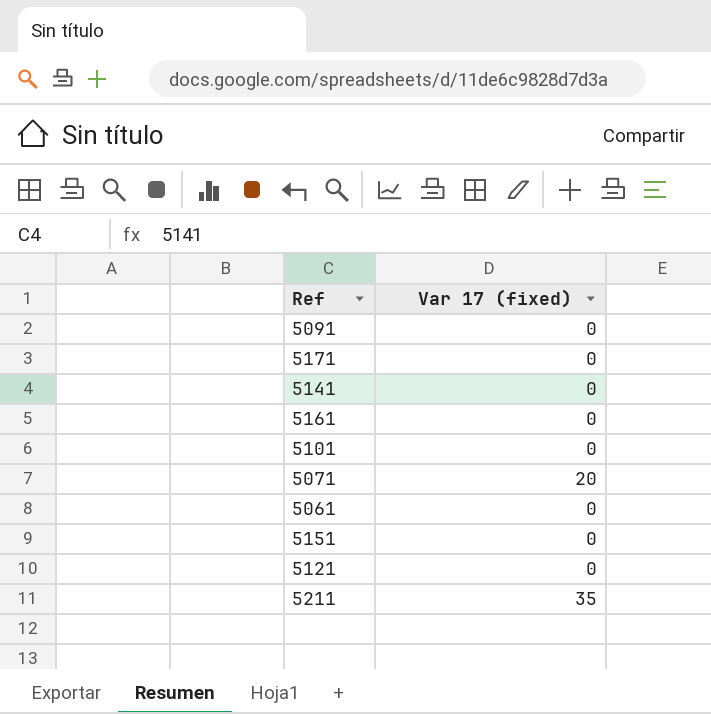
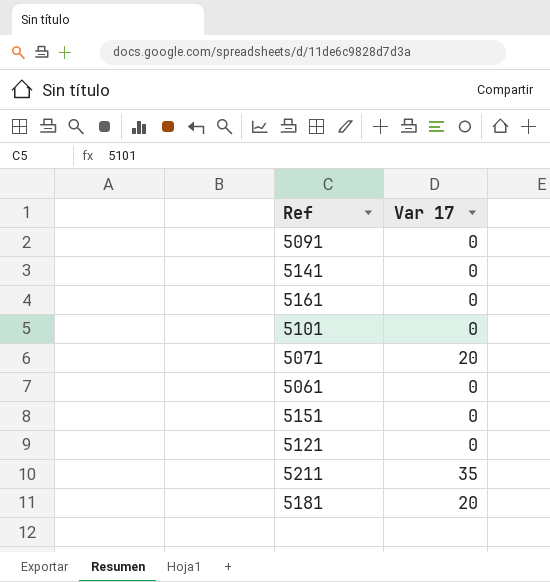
column name: Var 17 (fixed) -> Var 17
row 5171: 0 -> none
row 5181: none -> 20

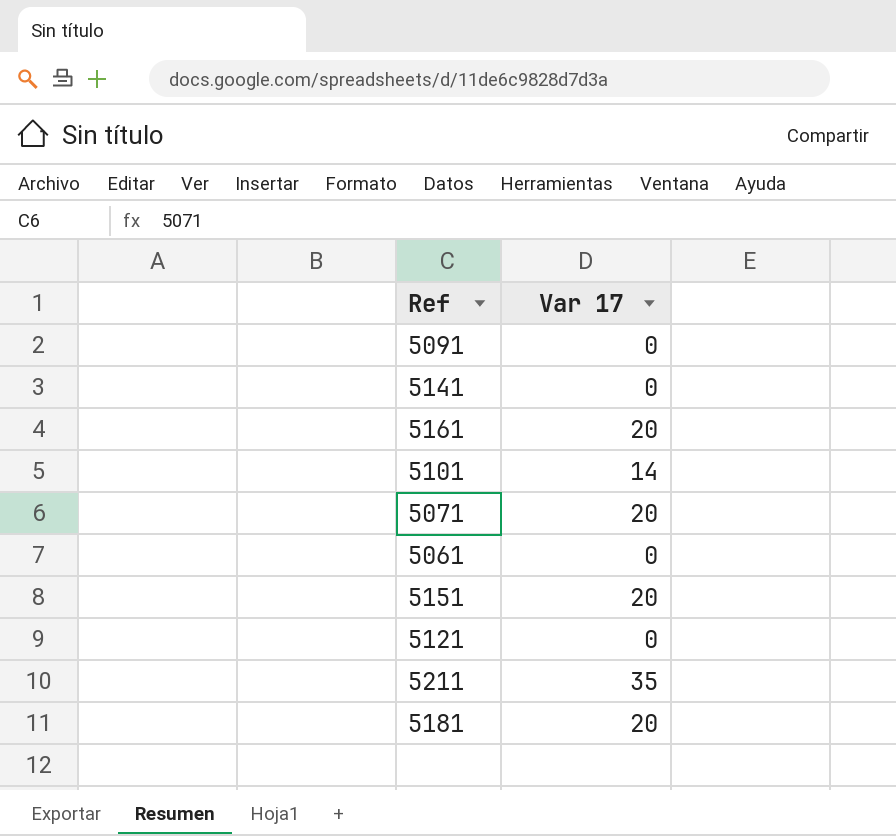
5161 | Var 17: 0 -> 20
5101 | Var 17: 0 -> 14
5151 | Var 17: 0 -> 20

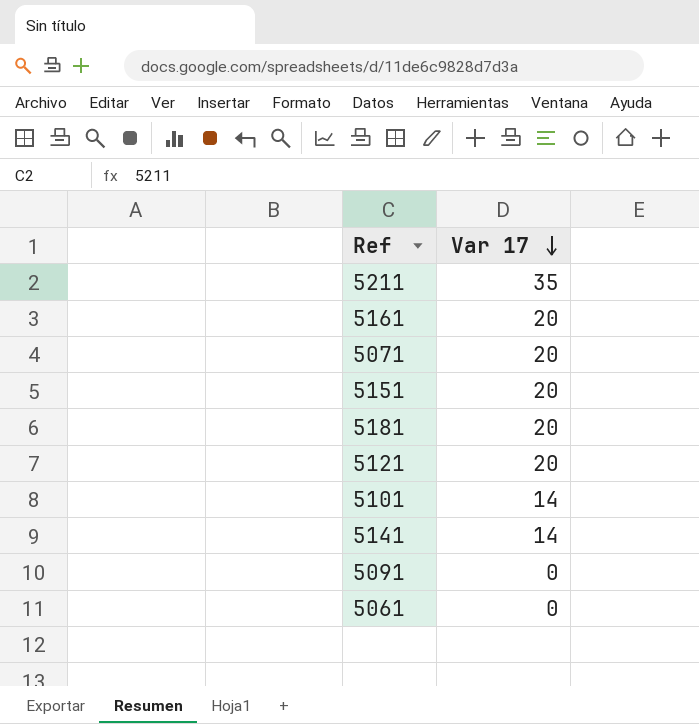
row order: none -> Var 17 descending
5121 | Var 17: 0 -> 20
5141 | Var 17: 0 -> 14

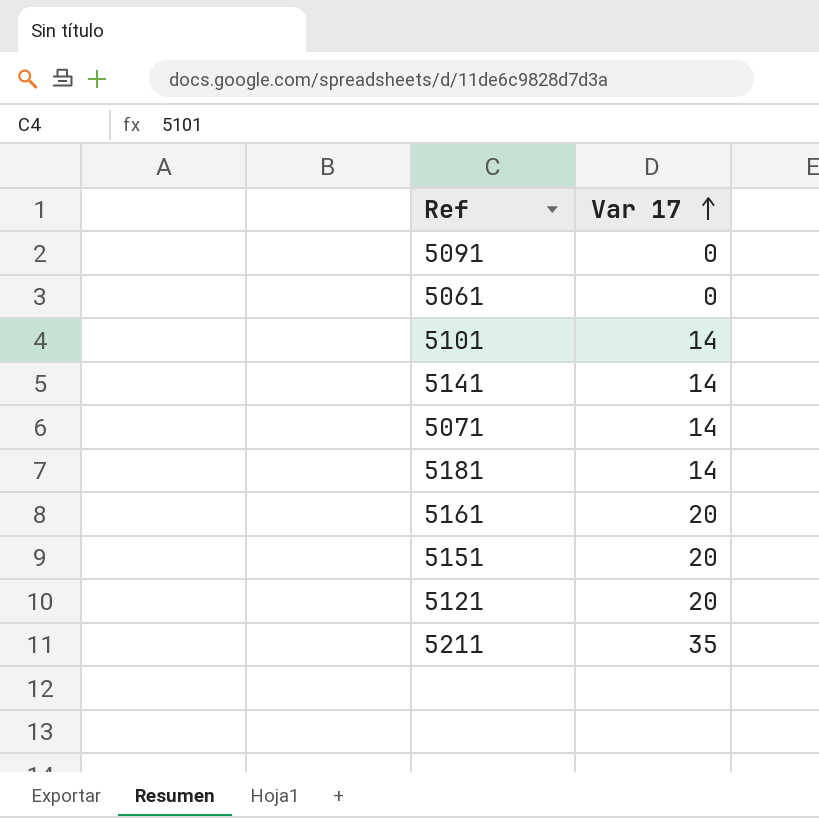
row order: Var 17 descending -> Var 17 ascending
5071 | Var 17: 20 -> 14
5181 | Var 17: 20 -> 14

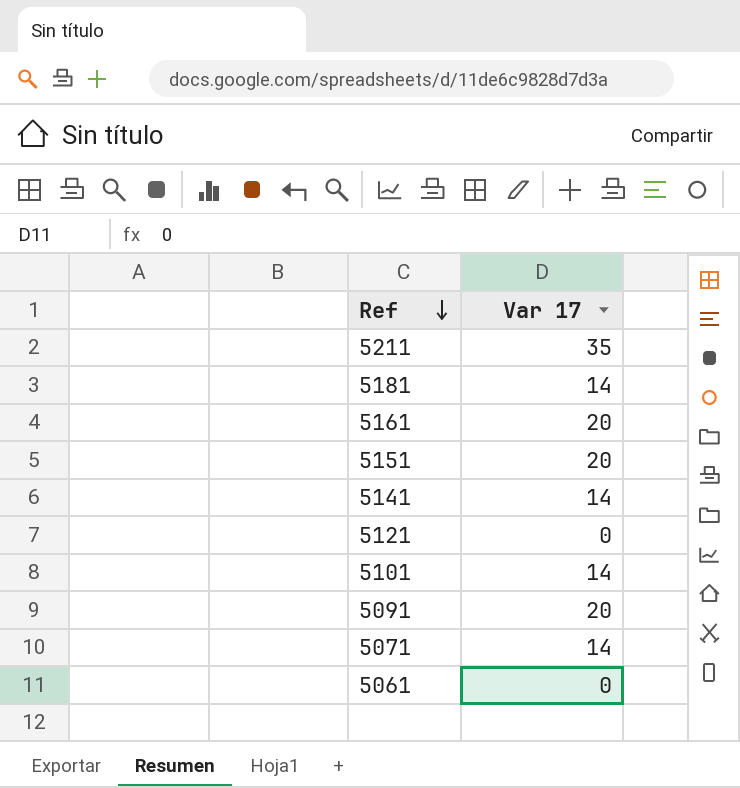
row order: Var 17 ascending -> Ref descending
5121 | Var 17: 20 -> 0
5091 | Var 17: 0 -> 20

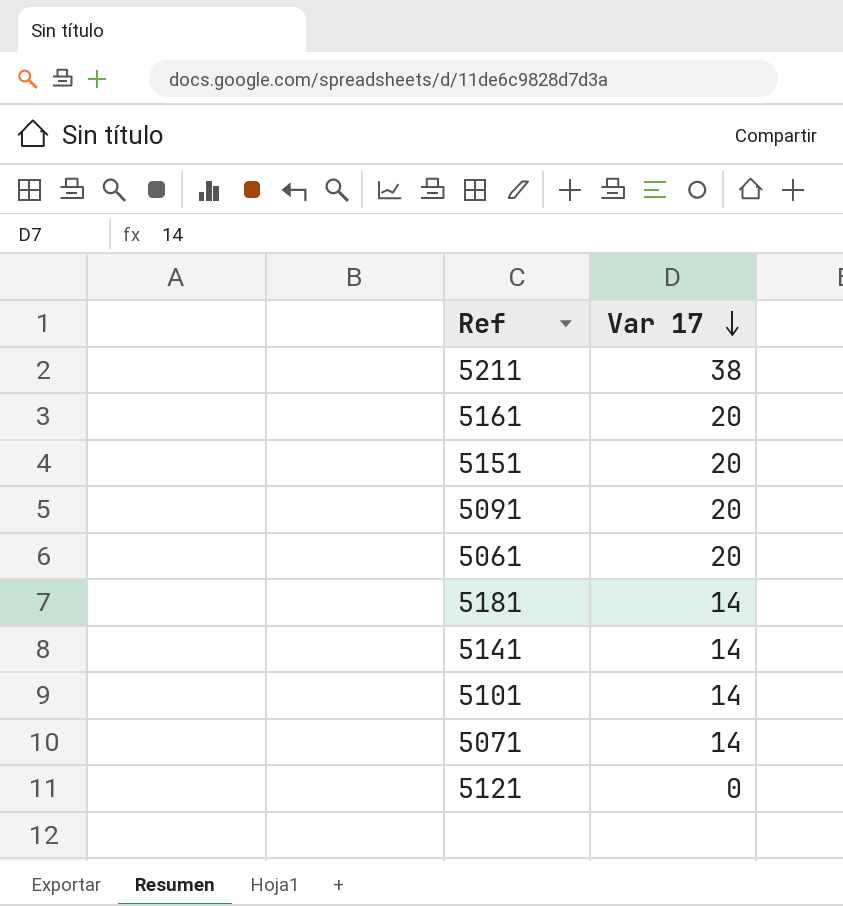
row order: Ref descending -> Var 17 descending
5211 | Var 17: 35 -> 38
5061 | Var 17: 0 -> 20

